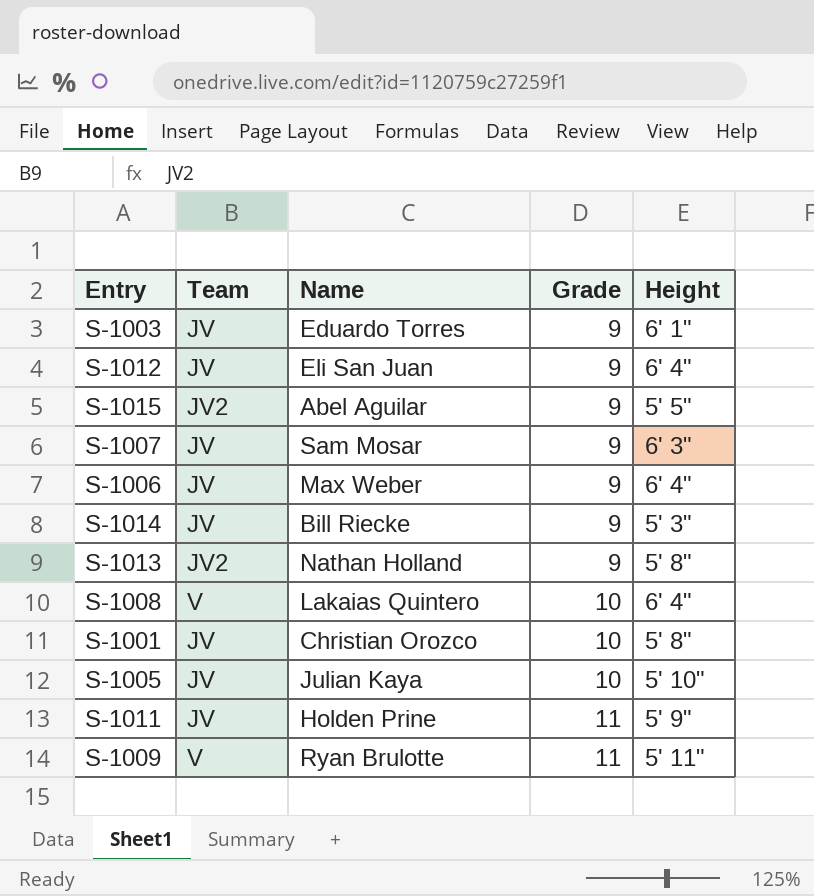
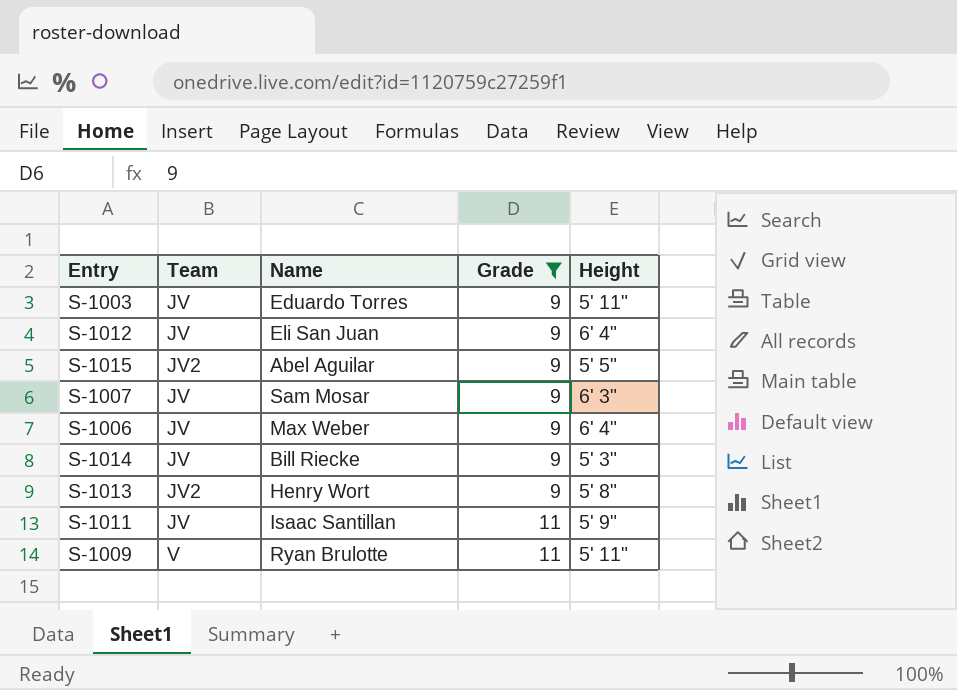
filter: none -> Grade != 10
S-1003 | Height: 6' 1" -> 5' 11"
S-1013 | Name: Nathan Holland -> Henry Wort
S-1011 | Name: Holden Prine -> Isaac Santillan

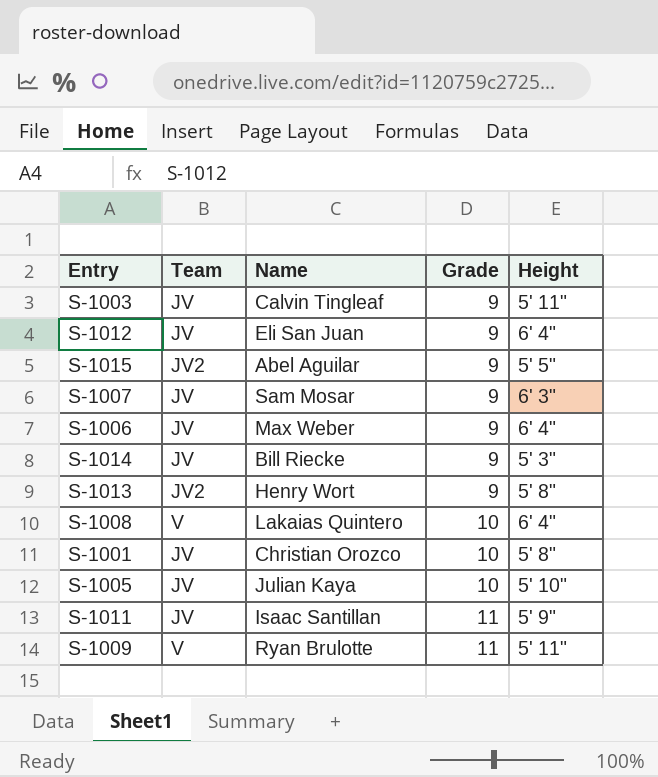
filter: Grade != 10 -> none
S-1003 | Name: Eduardo Torres -> Calvin Tingleaf

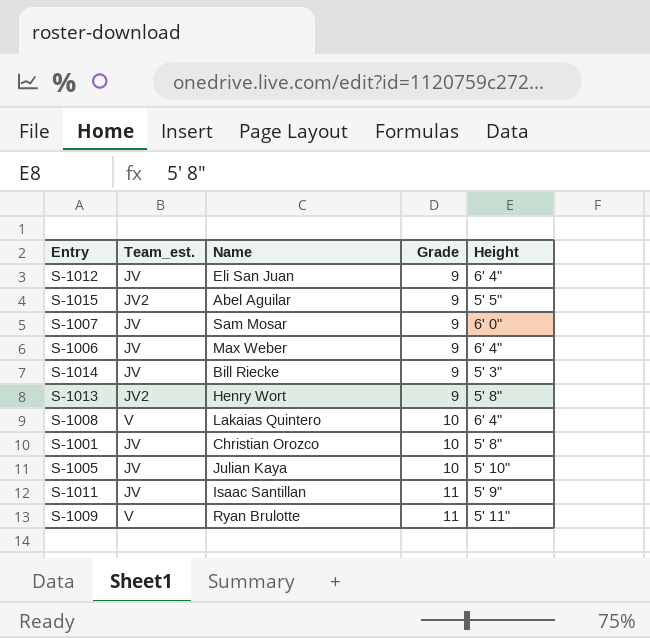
column name: Team -> Team_est.
row S-1003: JV | Calvin Tingleaf | 9 | 5' 11" -> none
S-1007 | Height: 6' 3" -> 6' 0"

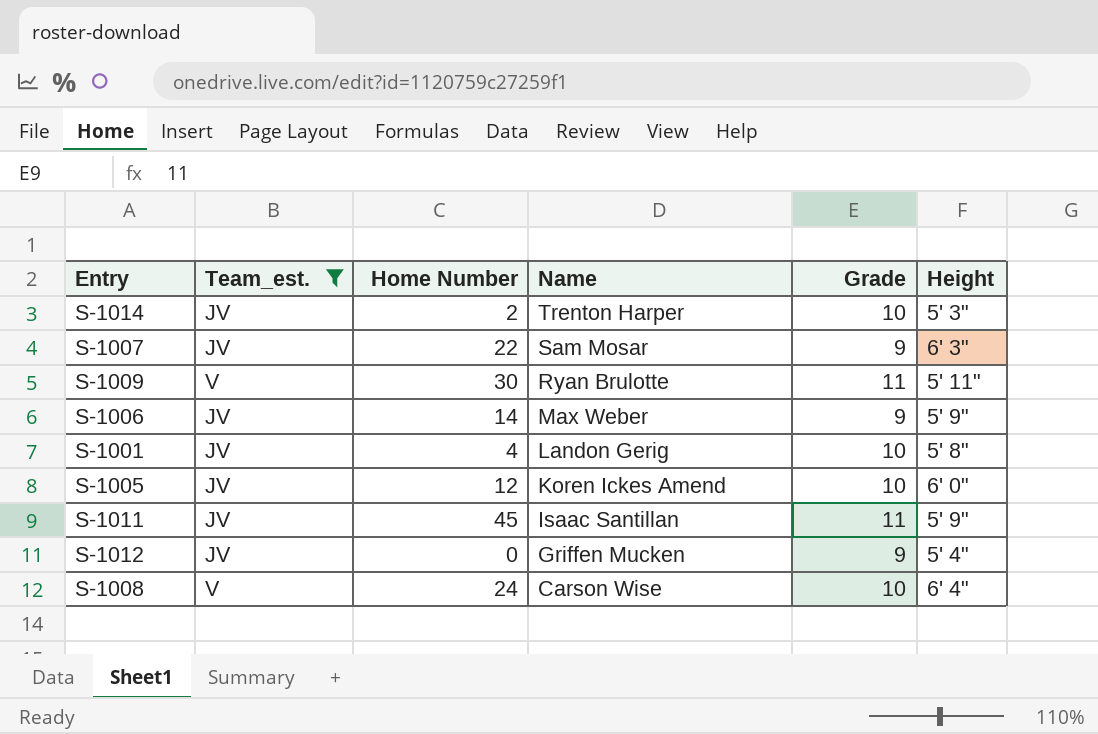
filter: none -> Team_est. != JV2
row order: Grade ascending -> Name descending
column Home Number | position: none -> 3
S-1014 | Name: Bill Riecke -> Trenton Harper
S-1014 | Grade: 9 -> 10
S-1007 | Height: 6' 0" -> 6' 3"
S-1006 | Height: 6' 4" -> 5' 9"
S-1001 | Name: Christian Orozco -> Landon Gerig
S-1005 | Name: Julian Kaya -> Koren Ickes Amend
S-1005 | Height: 5' 10" -> 6' 0"
S-1012 | Name: Eli San Juan -> Griffen Mucken
S-1012 | Height: 6' 4" -> 5' 4"
S-1008 | Name: Lakaias Quintero -> Carson Wise

